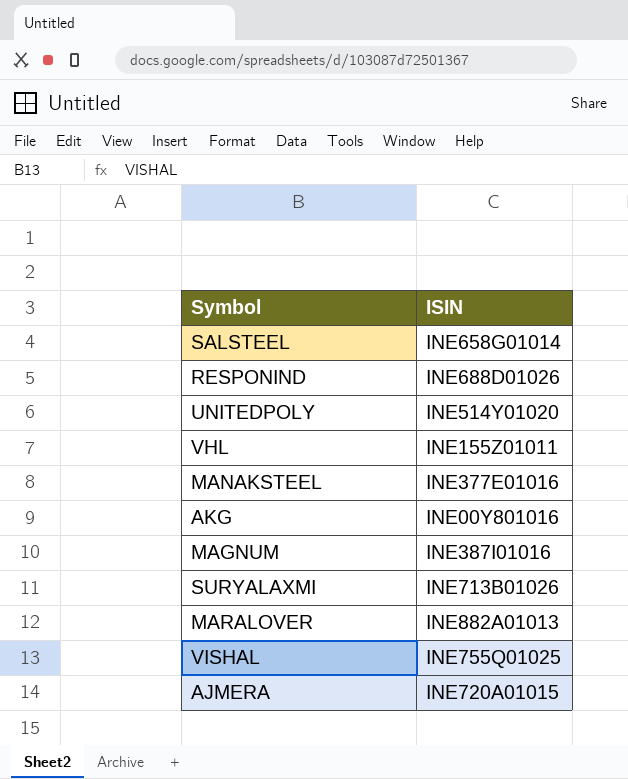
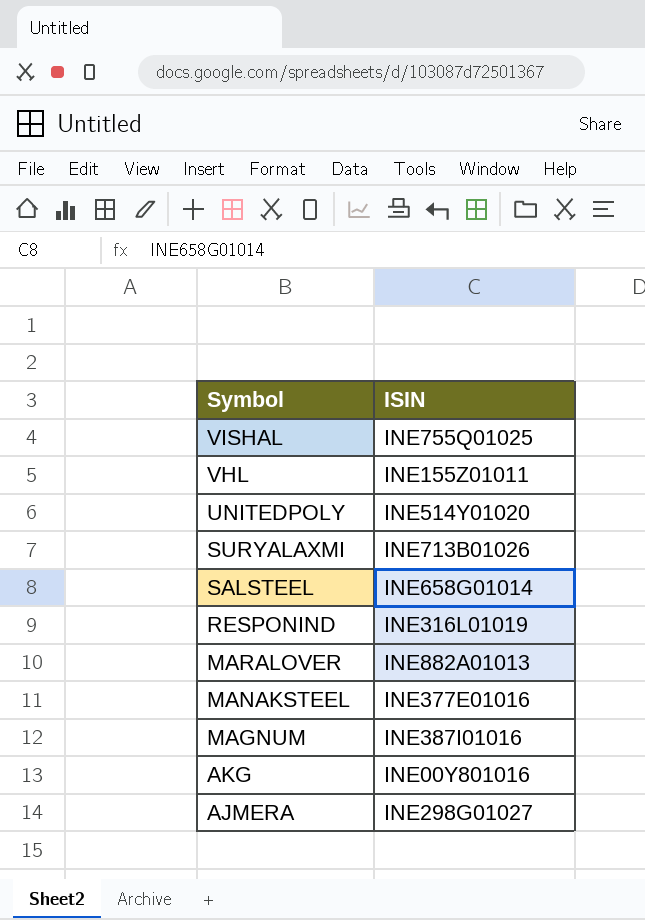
row order: none -> Symbol descending
RESPONIND | ISIN: INE688D01026 -> INE316L01019
AJMERA | ISIN: INE720A01015 -> INE298G01027

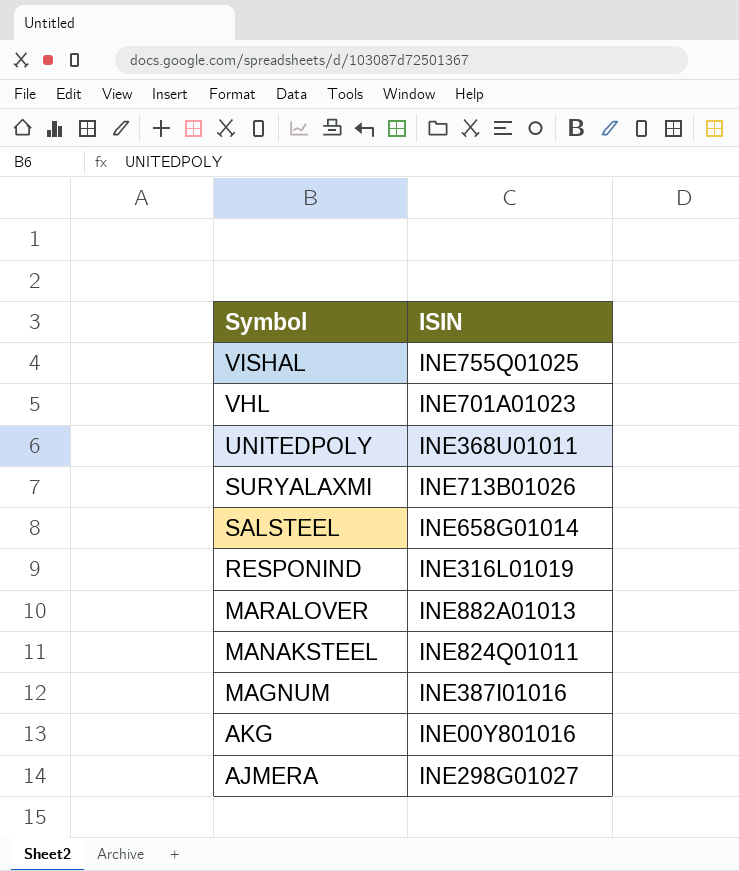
VHL | ISIN: INE155Z01011 -> INE701A01023
UNITEDPOLY | ISIN: INE514Y01020 -> INE368U01011
MANAKSTEEL | ISIN: INE377E01016 -> INE824Q01011

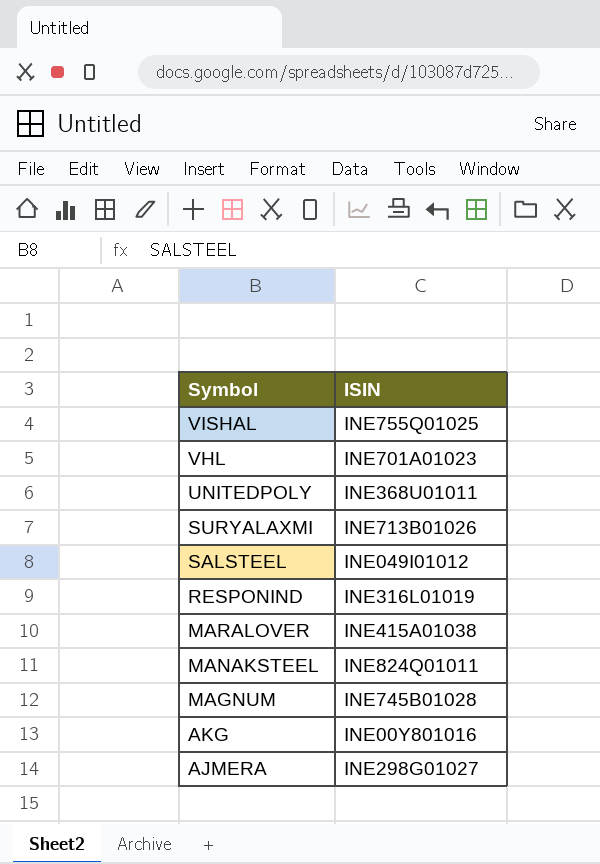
SALSTEEL | ISIN: INE658G01014 -> INE049I01012
MARALOVER | ISIN: INE882A01013 -> INE415A01038
MAGNUM | ISIN: INE387I01016 -> INE745B01028

